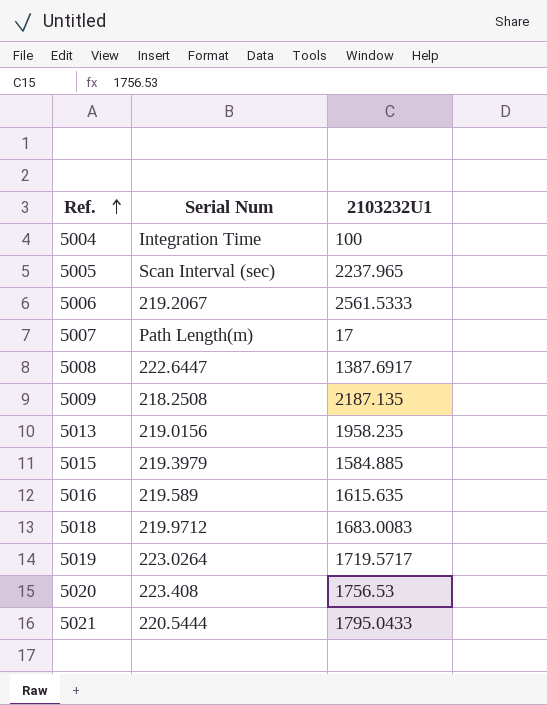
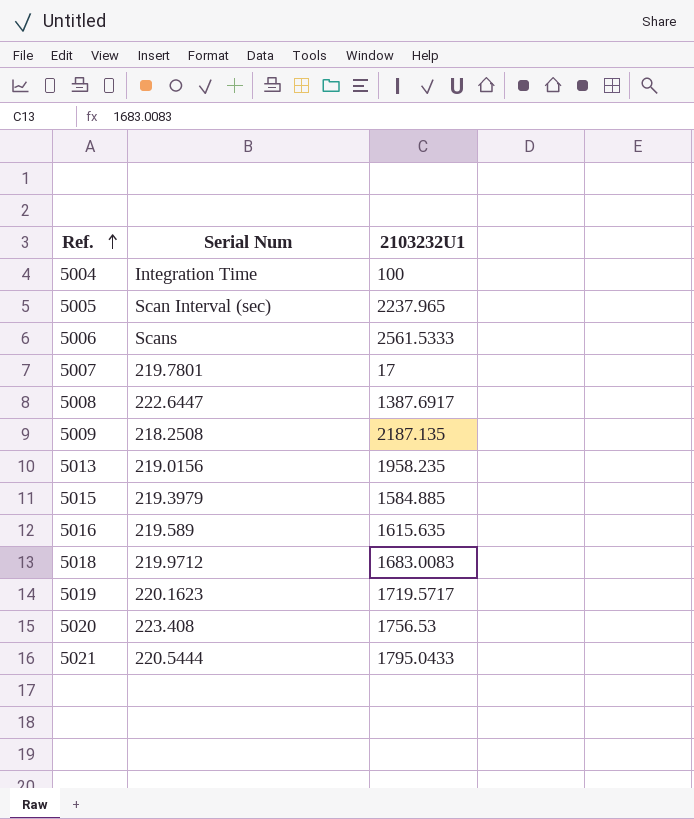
5006 | Serial Num: 219.2067 -> Scans
5007 | Serial Num: Path Length(m) -> 219.7801
5019 | Serial Num: 223.0264 -> 220.1623

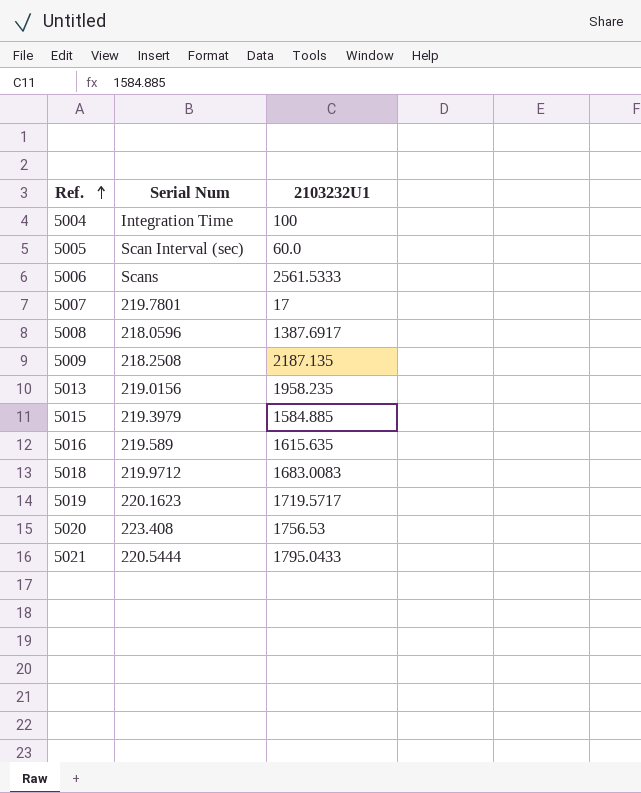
5005 | 2103232U1: 2237.965 -> 60.0
5008 | Serial Num: 222.6447 -> 218.0596

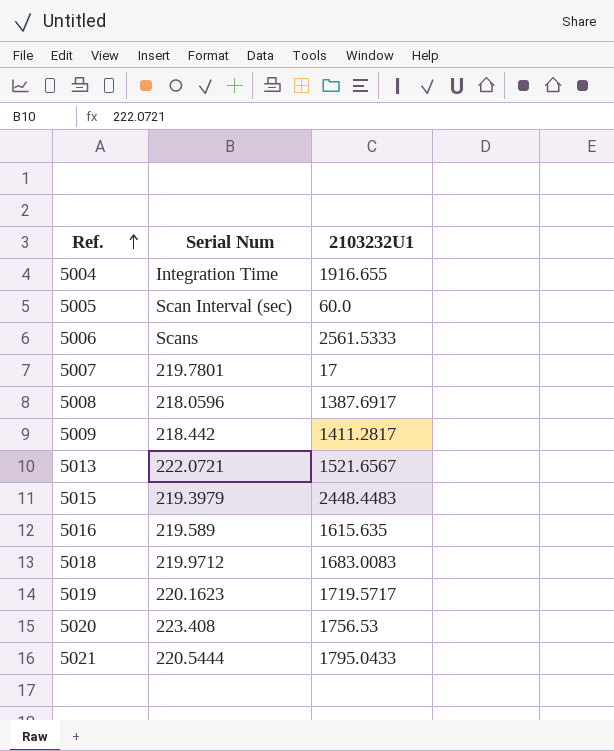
5004 | 2103232U1: 100 -> 1916.655
5009 | Serial Num: 218.2508 -> 218.442
5009 | 2103232U1: 2187.135 -> 1411.2817
5013 | Serial Num: 219.0156 -> 222.0721
5013 | 2103232U1: 1958.235 -> 1521.6567
5015 | 2103232U1: 1584.885 -> 2448.4483

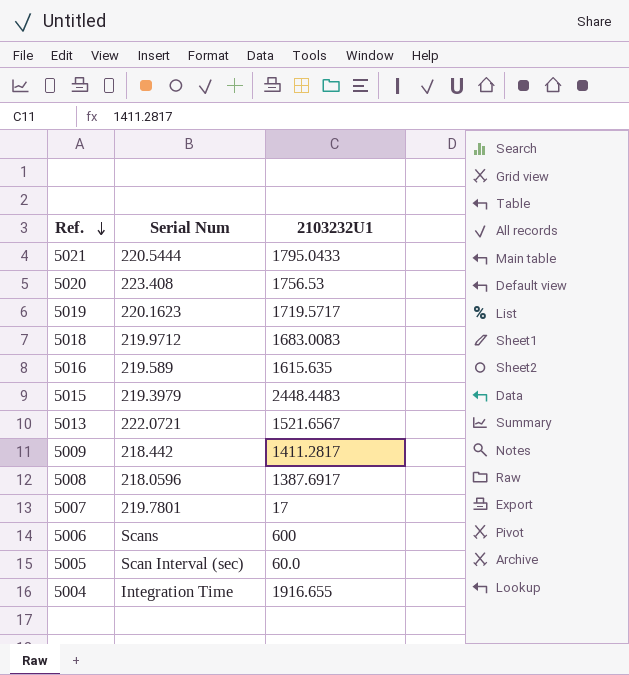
row order: Ref. ascending -> Ref. descending
5006 | 2103232U1: 2561.5333 -> 600

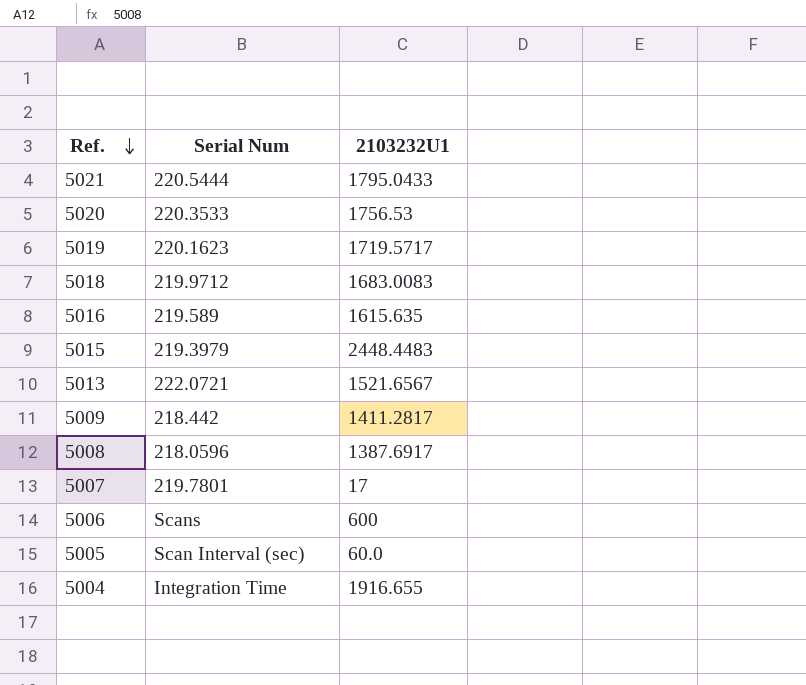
5020 | Serial Num: 223.408 -> 220.3533

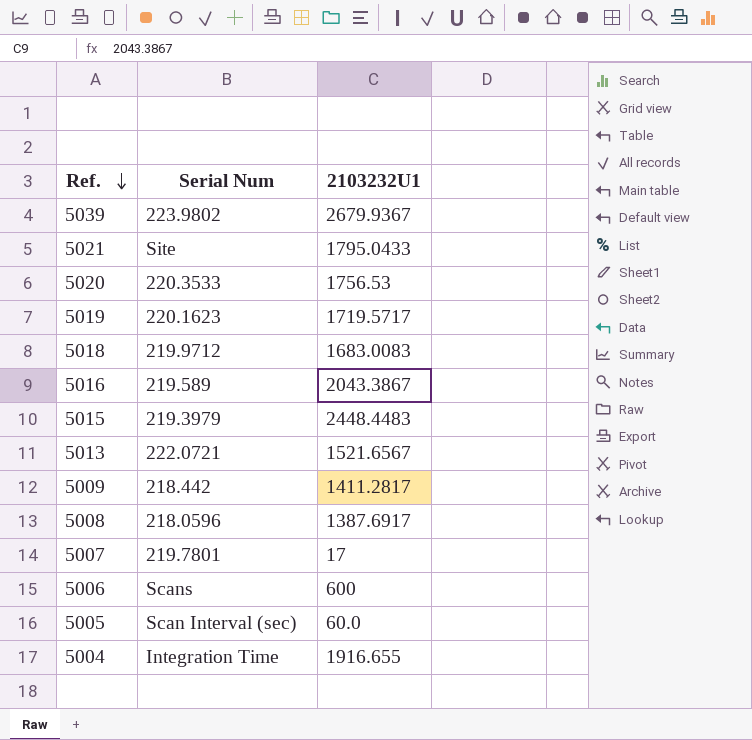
row 5039: none -> 223.9802 | 2679.9367
5021 | Serial Num: 220.5444 -> Site
5016 | 2103232U1: 1615.635 -> 2043.3867

